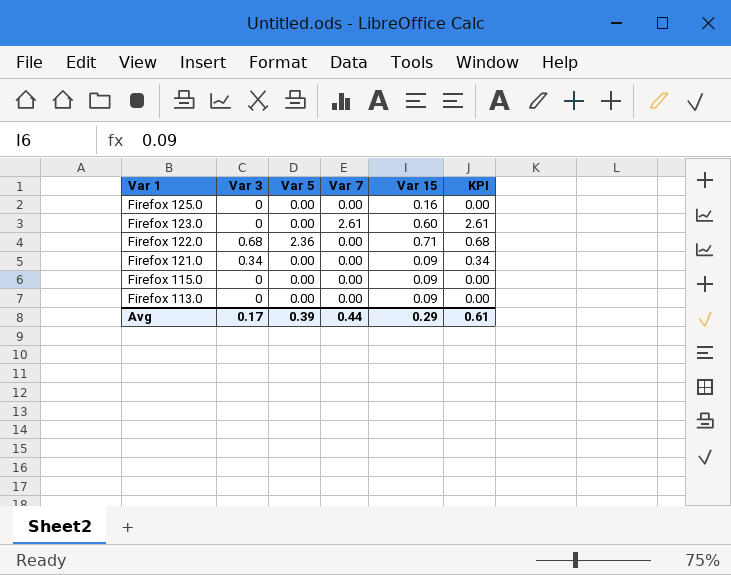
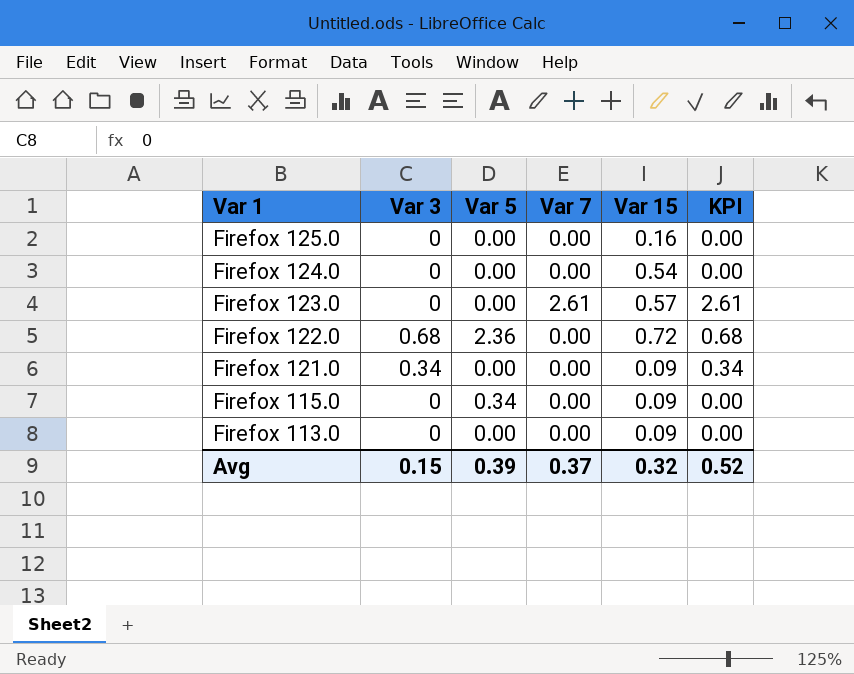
row Firefox 124.0: none -> 0 | 0.00 | 0.00 | 0.54 | 0.00
Firefox 123.0 | Var 15: 0.60 -> 0.57
Firefox 122.0 | Var 15: 0.71 -> 0.72
Firefox 115.0 | Var 5: 0.00 -> 0.34
Avg | Var 3: 0.17 -> 0.15
Avg | Var 7: 0.44 -> 0.37
Avg | Var 15: 0.29 -> 0.32
Avg | KPI: 0.61 -> 0.52

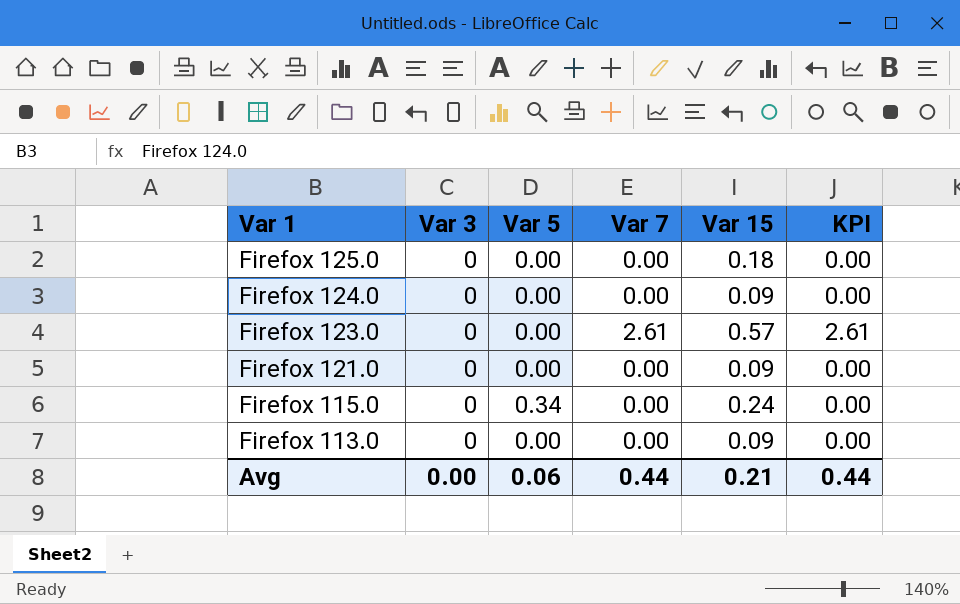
row Firefox 122.0: 0.68 | 2.36 | 0.00 | 0.72 | 0.68 -> none
Firefox 125.0 | Var 15: 0.16 -> 0.18
Firefox 124.0 | Var 15: 0.54 -> 0.09
Firefox 121.0 | Var 3: 0.34 -> 0
Firefox 121.0 | KPI: 0.34 -> 0.00
Firefox 115.0 | Var 15: 0.09 -> 0.24
Avg | Var 3: 0.15 -> 0.00
Avg | Var 5: 0.39 -> 0.06
Avg | Var 7: 0.37 -> 0.44
Avg | Var 15: 0.32 -> 0.21
Avg | KPI: 0.52 -> 0.44

